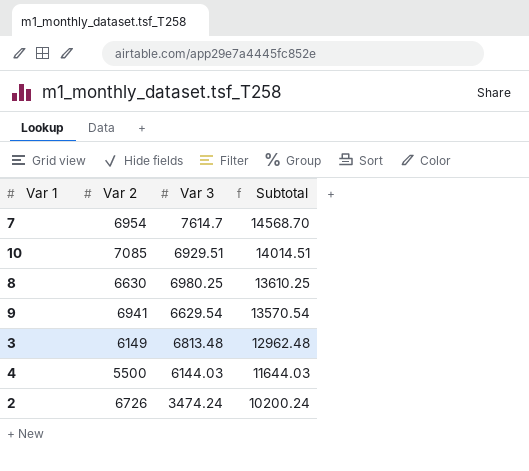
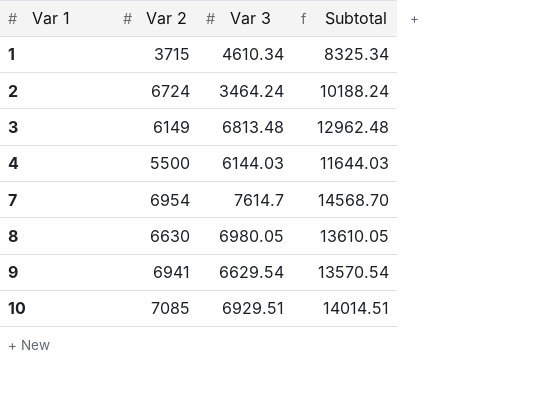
row order: Subtotal descending -> Var 1 ascending
row 1: none -> 3715 | 4610.34 | 8325.34
2 | Var 2: 6726 -> 6724
2 | Var 3: 3474.24 -> 3464.24
2 | Subtotal: 10200.24 -> 10188.24
8 | Var 3: 6980.25 -> 6980.05
8 | Subtotal: 13610.25 -> 13610.05

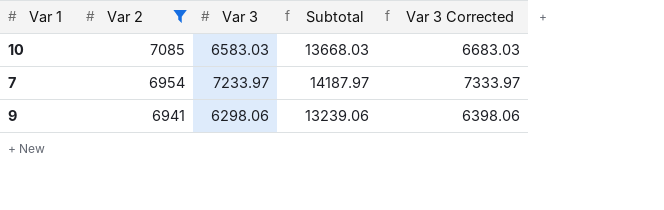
filter: none -> Var 2 >= 6941
row order: Var 1 ascending -> Var 2 descending
column Var 3 Corrected | formula: none -> [Var 3] + 100
10 | Var 3: 6929.51 -> 6583.03
10 | Subtotal: 14014.51 -> 13668.03
7 | Var 3: 7614.7 -> 7233.97
7 | Subtotal: 14568.70 -> 14187.97
9 | Var 3: 6629.54 -> 6298.06
9 | Subtotal: 13570.54 -> 13239.06

